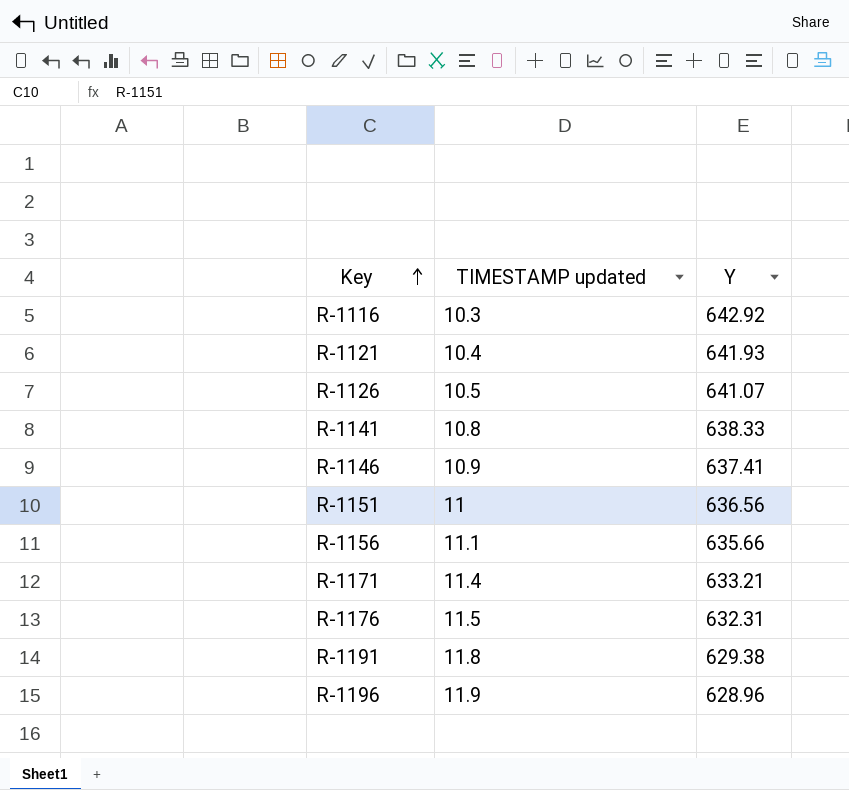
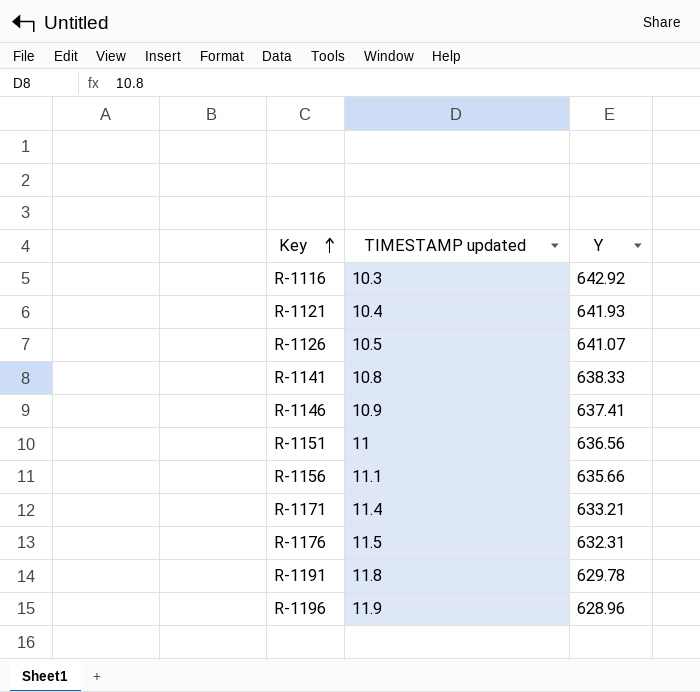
R-1191 | Y: 629.38 -> 629.78

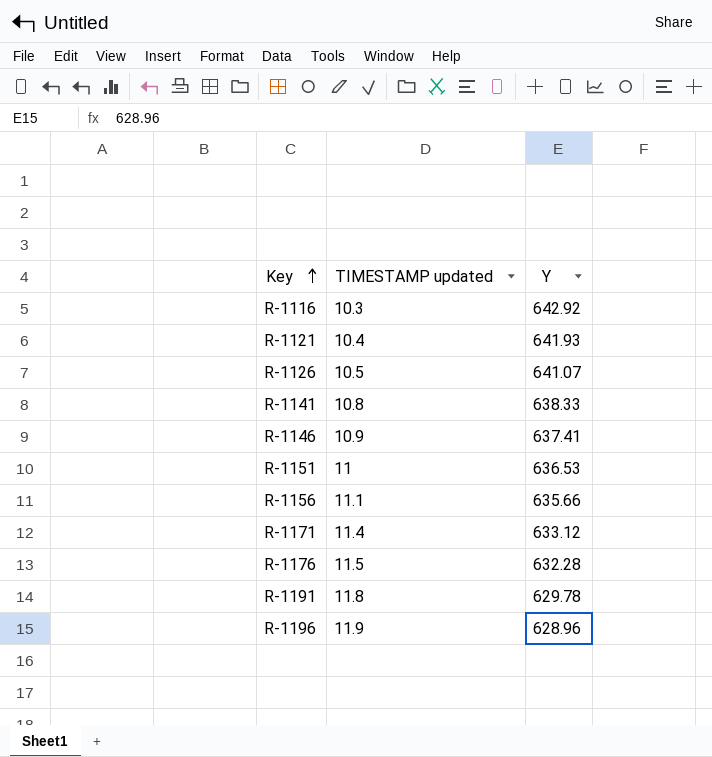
R-1151 | Y: 636.56 -> 636.53
R-1171 | Y: 633.21 -> 633.12
R-1176 | Y: 632.31 -> 632.28

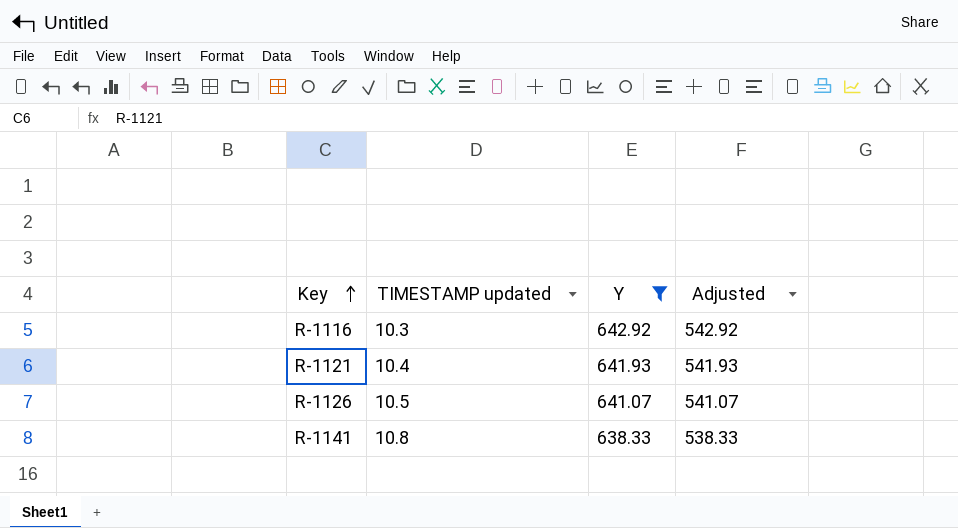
filter: none -> Y >= 638.33
column Adjusted | formula: none -> [Y] - 100

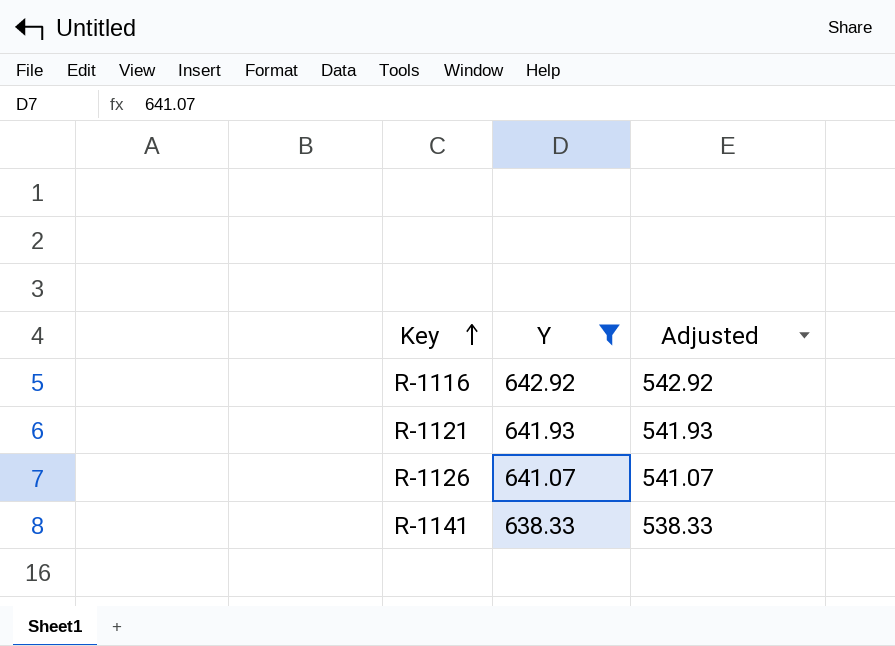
column TIMESTAMP updated | position: 2 -> none

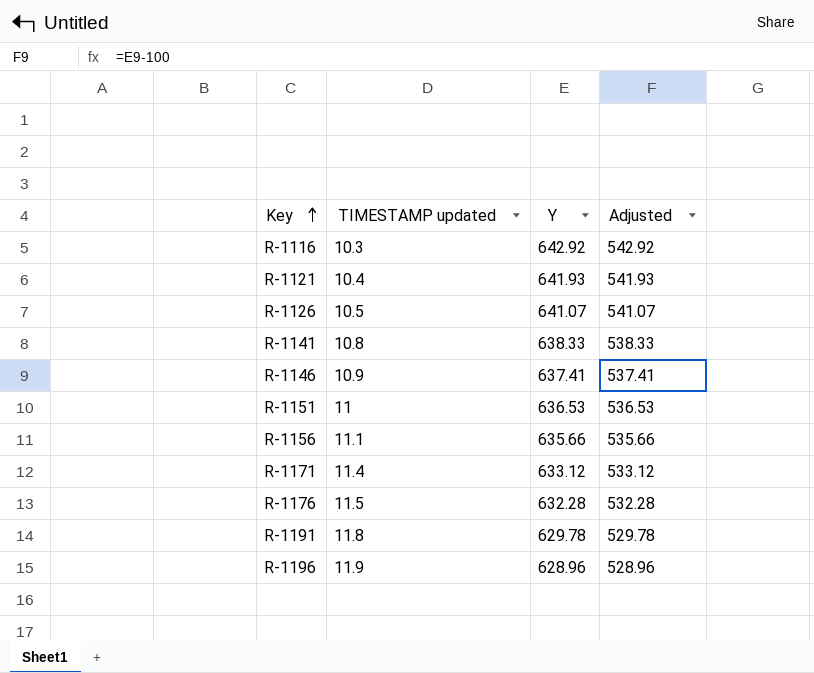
filter: Y >= 638.33 -> none
column TIMESTAMP updated | position: none -> 2

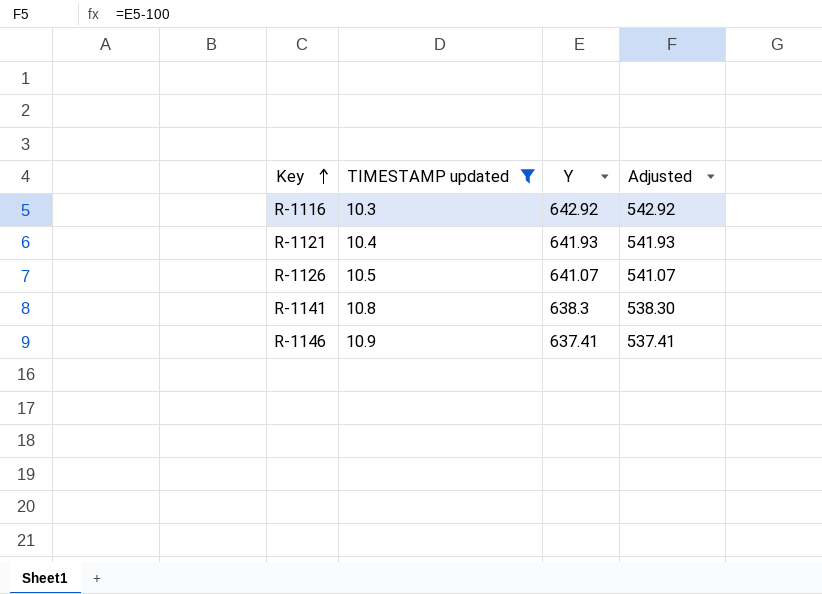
filter: none -> TIMESTAMP updated <= 10.9
R-1141 | Y: 638.33 -> 638.3
R-1141 | Adjusted: 538.33 -> 538.30

